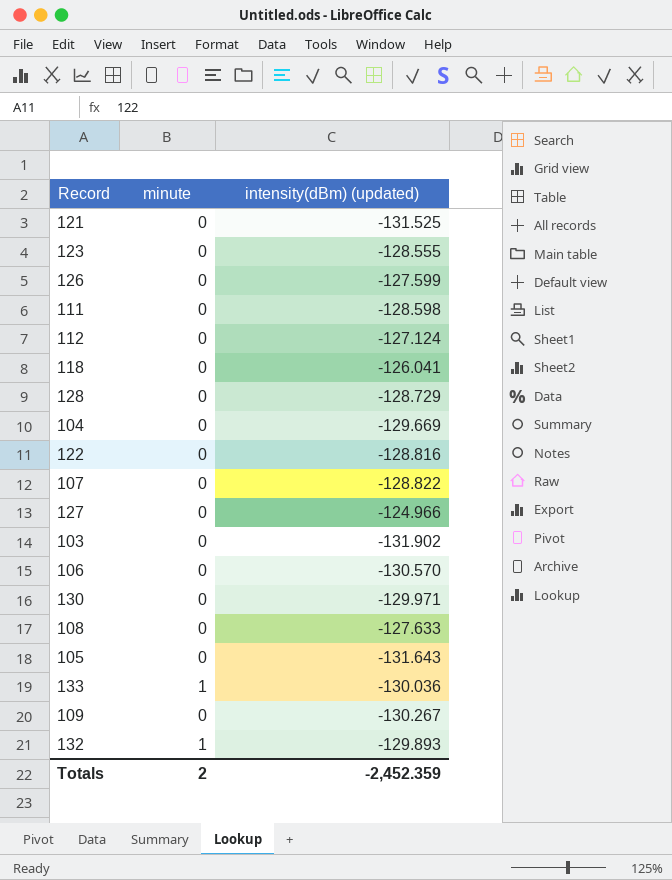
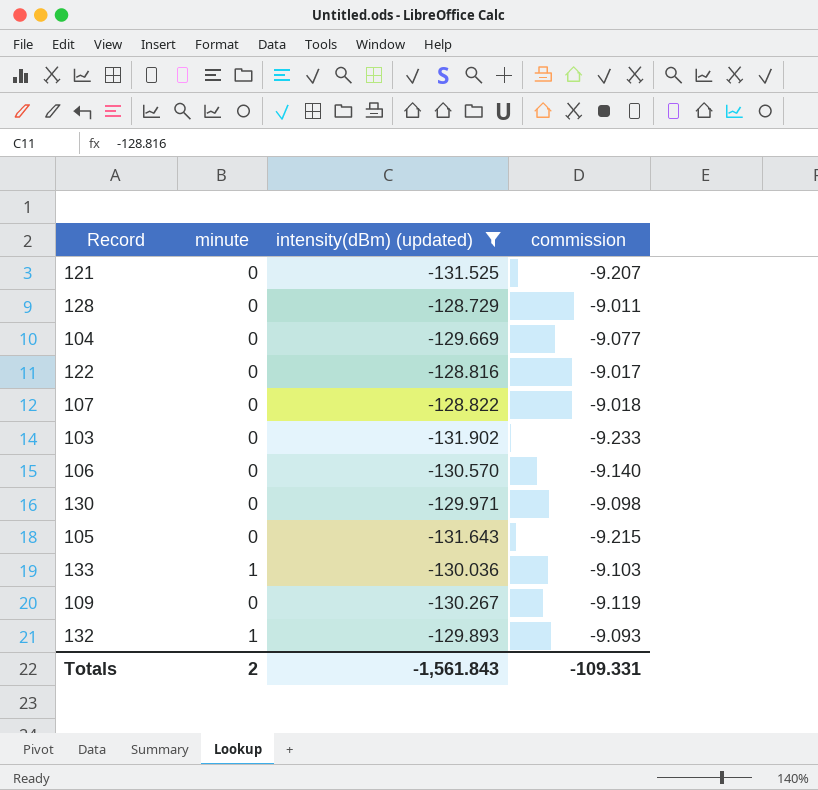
filter: none -> intensity(dBm) (updated) <= -128.729
column commission | formula: none -> [intensity(dBm) (updated)] * 0.07
Totals | intensity(dBm) (updated): -2,452.359 -> -1,561.843

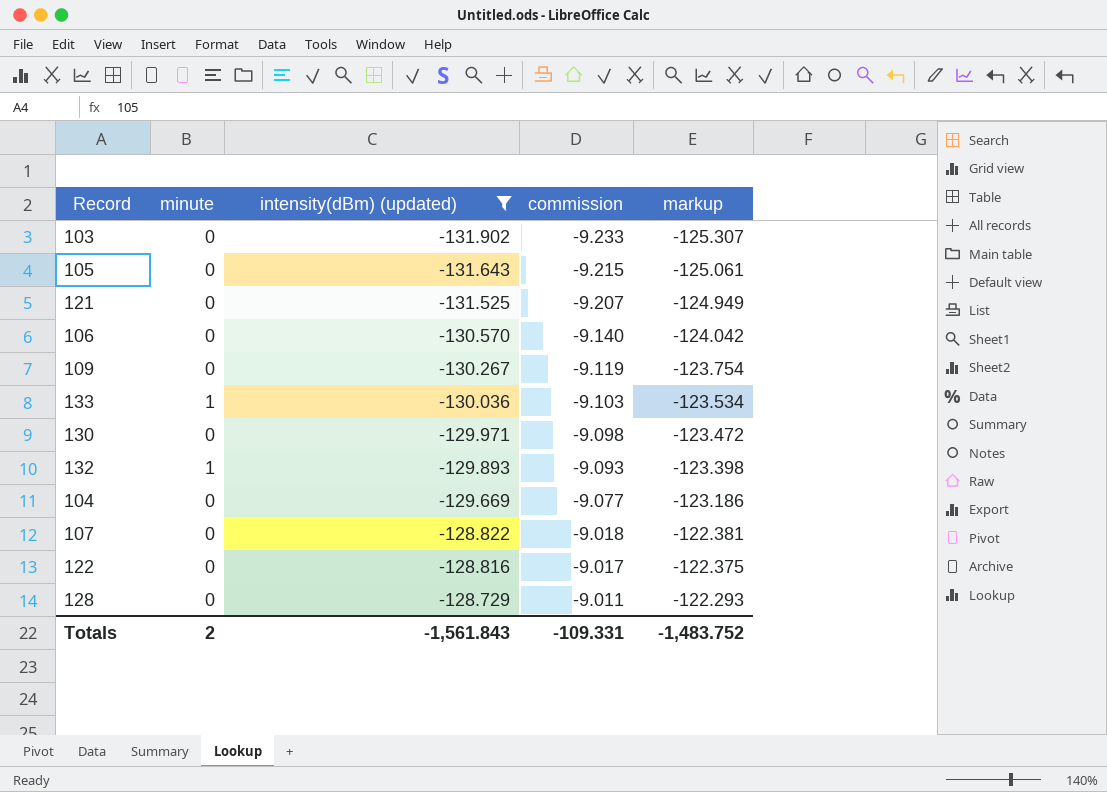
row order: none -> intensity(dBm) (updated) ascending
column markup | formula: none -> [intensity(dBm) (updated)] * 0.95

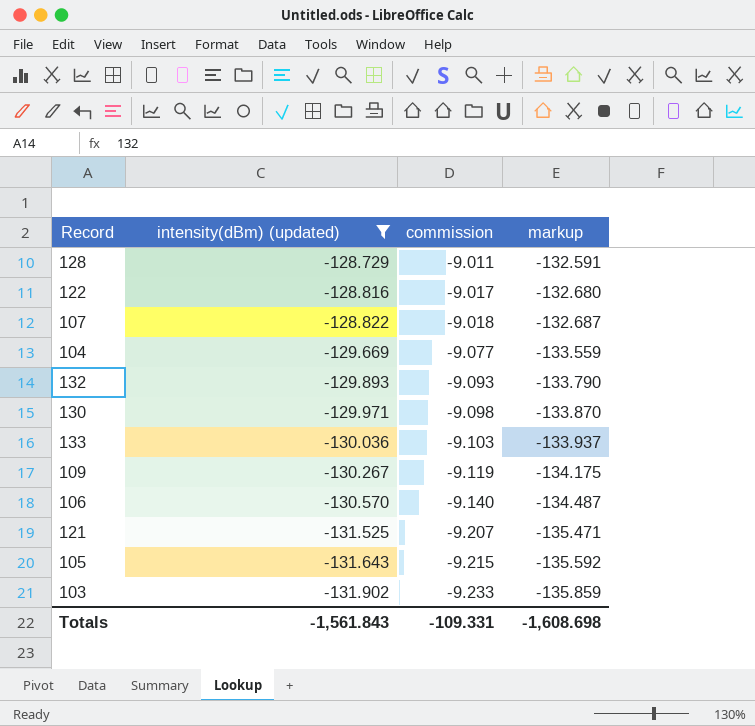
row order: intensity(dBm) (updated) ascending -> intensity(dBm) (updated) descending
column minute | position: 2 -> none
column markup | formula: [intensity(dBm) (updated)] * 0.95 -> [intensity(dBm) (updated)] * 1.03
Totals | markup: -1,483.752 -> -1,608.698

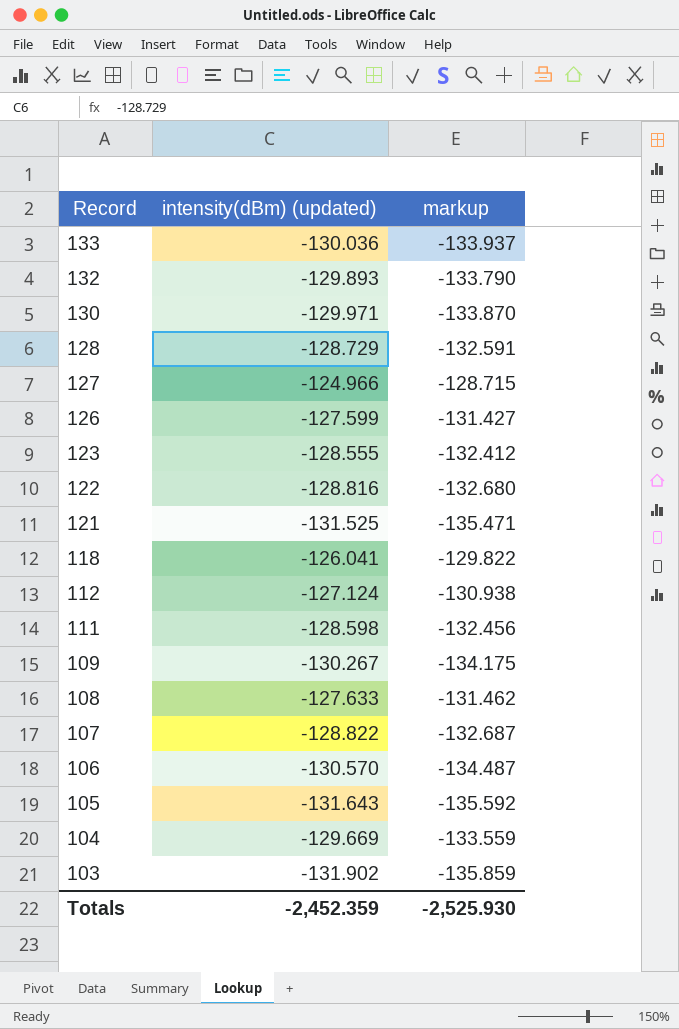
filter: intensity(dBm) (updated) <= -128.729 -> none
row order: intensity(dBm) (updated) descending -> Record descending
column commission | formula: [intensity(dBm) (updated)] * 0.07 -> none
Totals | intensity(dBm) (updated): -1,561.843 -> -2,452.359
Totals | markup: -1,608.698 -> -2,525.930

